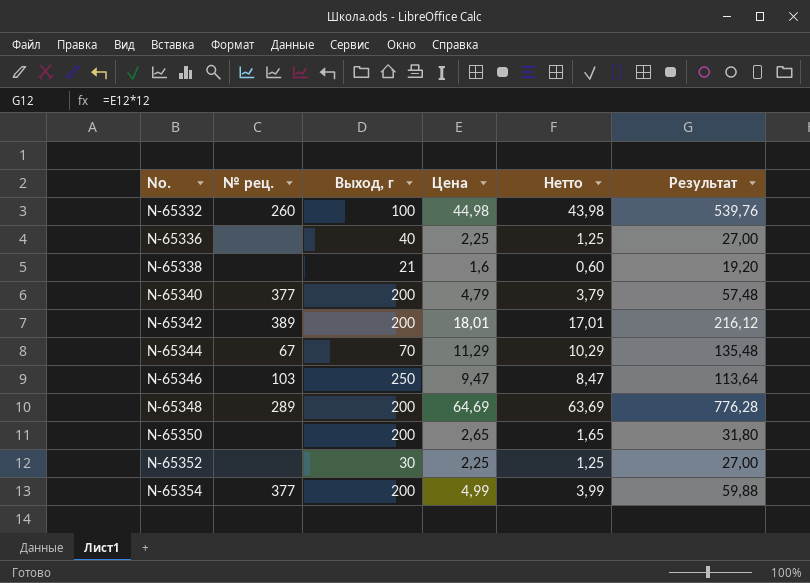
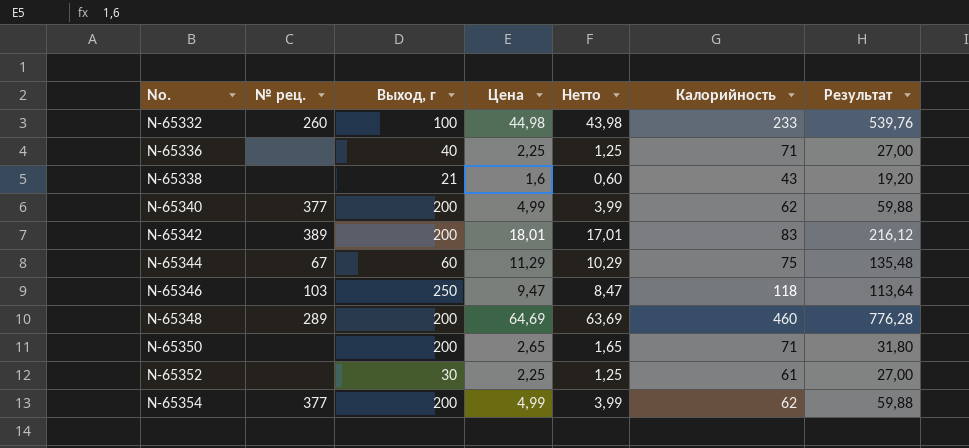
column Калорийность | position: none -> 6
N-65340 | Цена: 4,79 -> 4,99
N-65340 | Нетто: 3,79 -> 3,99
N-65340 | Результат: 57,48 -> 59,88
N-65344 | Выход, г: 70 -> 60

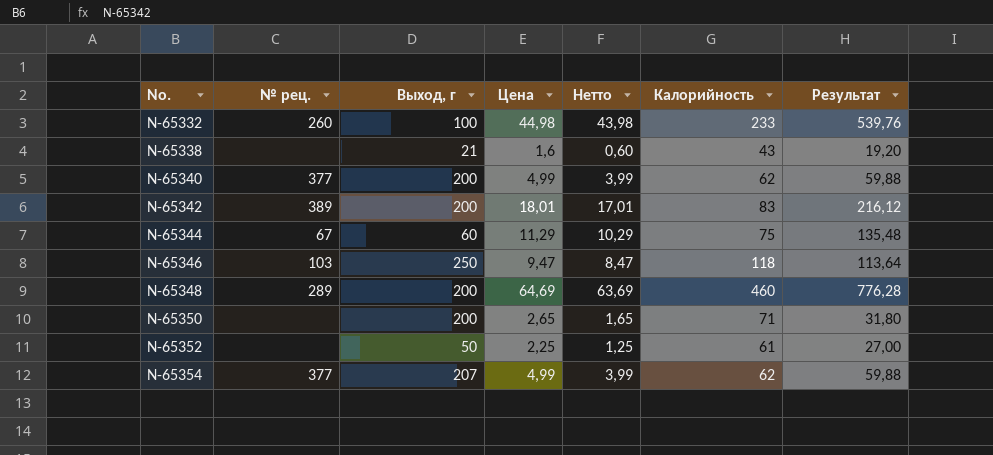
row N-65336: none | 40 | 2,25 | 1,25 | 71 | 27,00 -> none
N-65352 | Выход, г: 30 -> 50
N-65354 | Выход, г: 200 -> 207

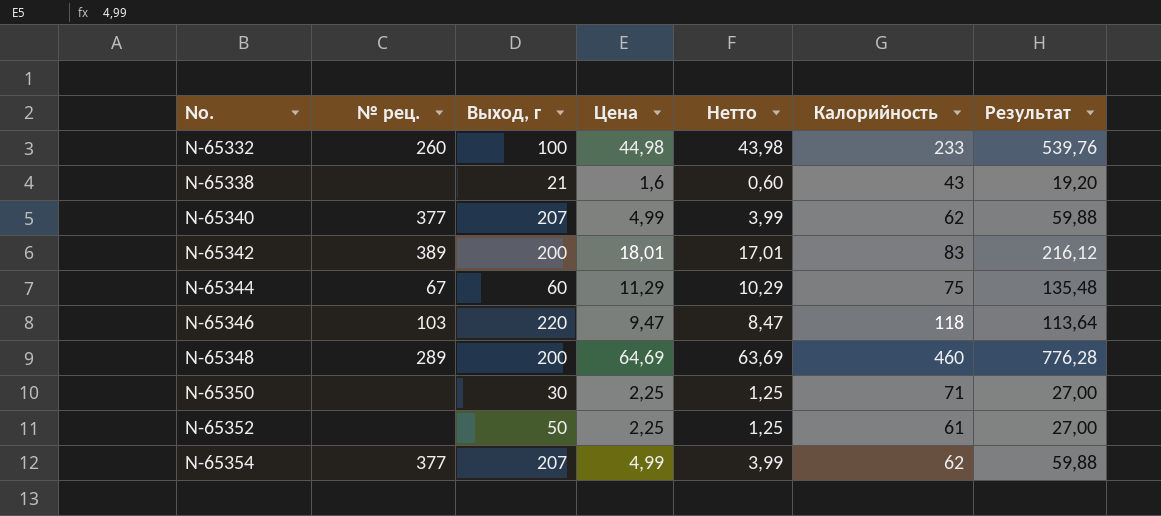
N-65340 | Выход, г: 200 -> 207
N-65346 | Выход, г: 250 -> 220
N-65350 | Выход, г: 200 -> 30
N-65350 | Цена: 2,65 -> 2,25
N-65350 | Нетто: 1,65 -> 1,25
N-65350 | Результат: 31,80 -> 27,00

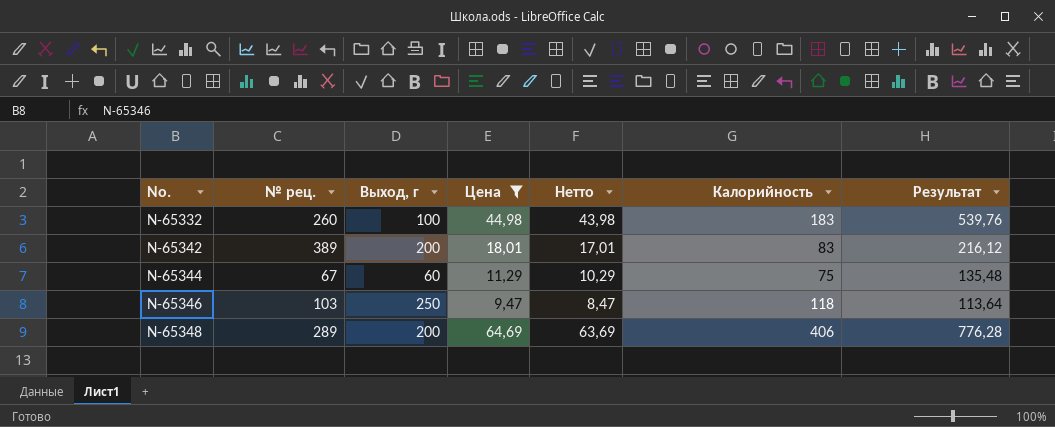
filter: none -> Цена >= 9,47
N-65332 | Калорийность: 233 -> 183
N-65346 | Выход, г: 220 -> 250
N-65348 | Калорийность: 460 -> 406

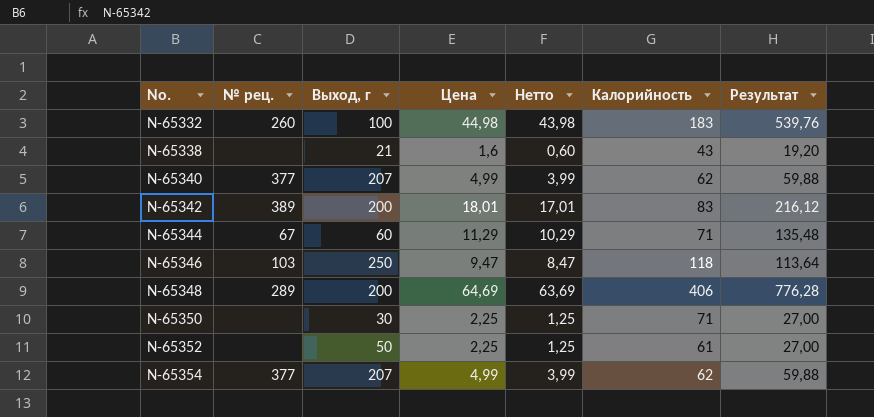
filter: Цена >= 9,47 -> none
N-65344 | Калорийность: 75 -> 71

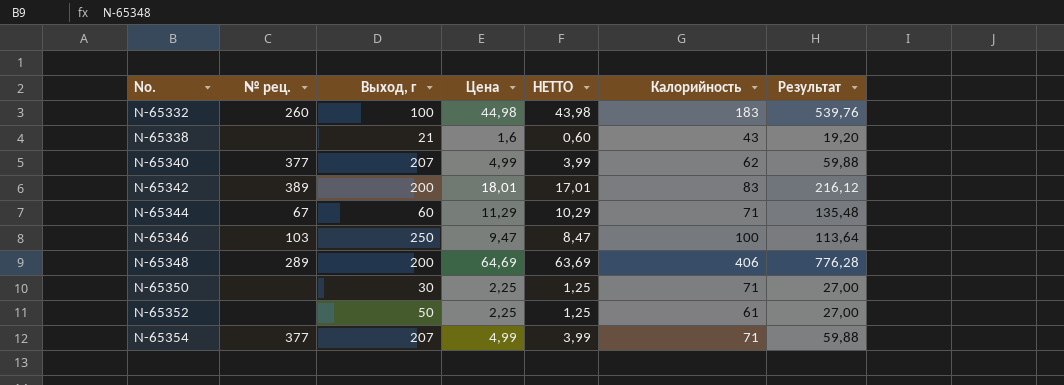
column name: Нетто -> НЕТТО
N-65346 | Калорийность: 118 -> 100
N-65354 | Калорийность: 62 -> 71

